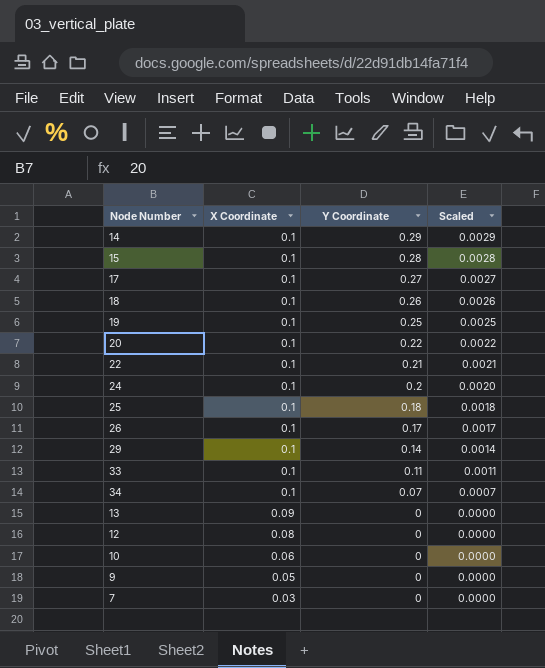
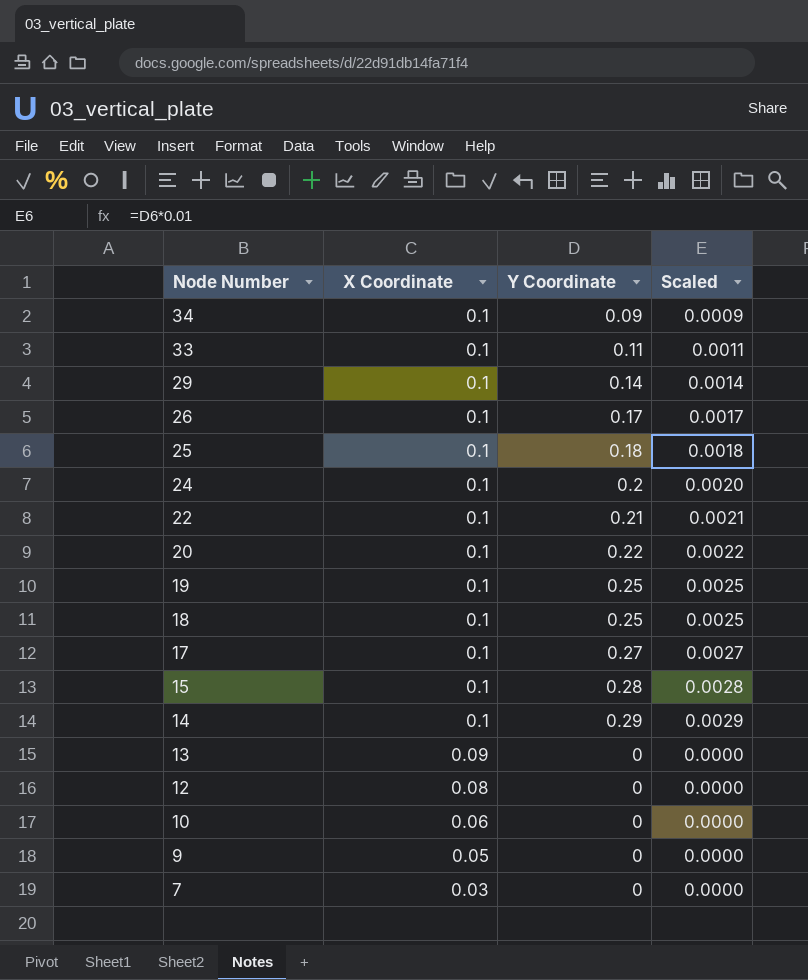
row order: X Coordinate descending -> Node Number descending
34 | Y Coordinate: 0.07 -> 0.09
34 | Scaled: 0.0007 -> 0.0009
18 | Y Coordinate: 0.26 -> 0.25
18 | Scaled: 0.0026 -> 0.0025

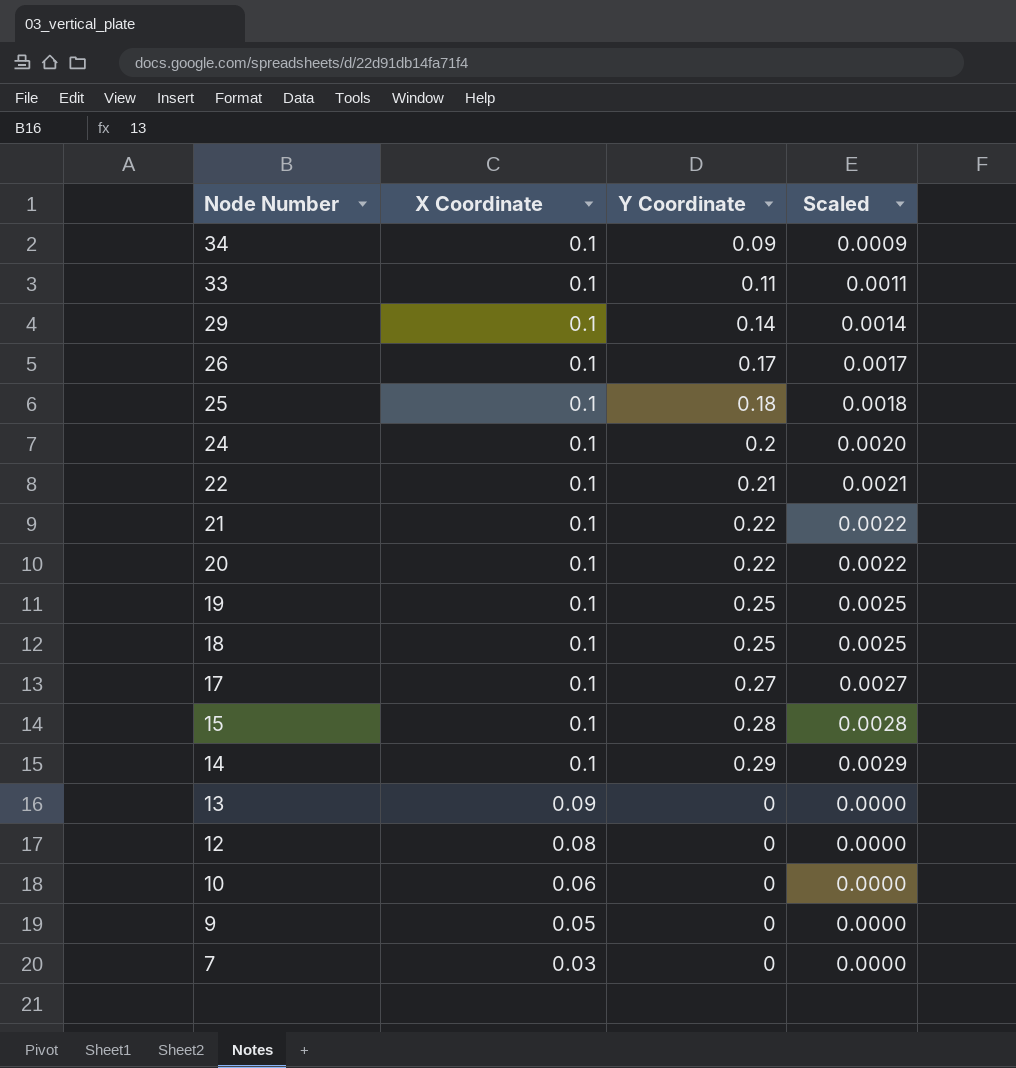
row 21: none -> 0.1 | 0.22 | 0.0022

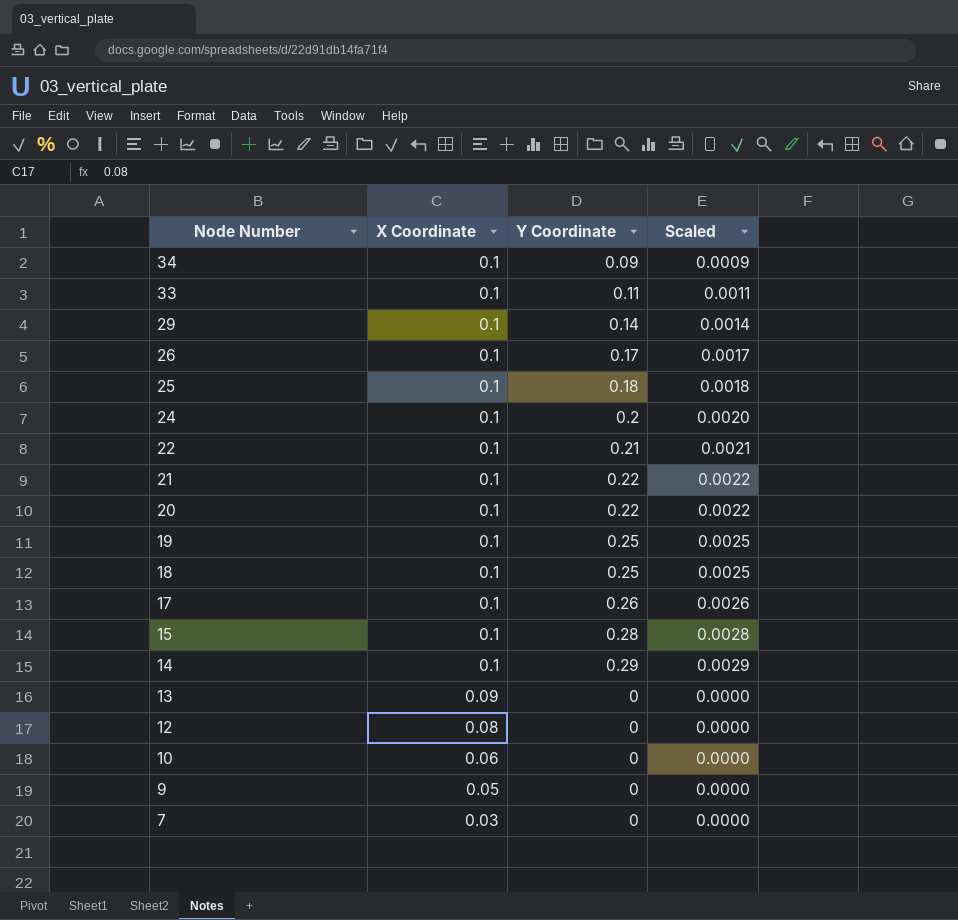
17 | Y Coordinate: 0.27 -> 0.26
17 | Scaled: 0.0027 -> 0.0026

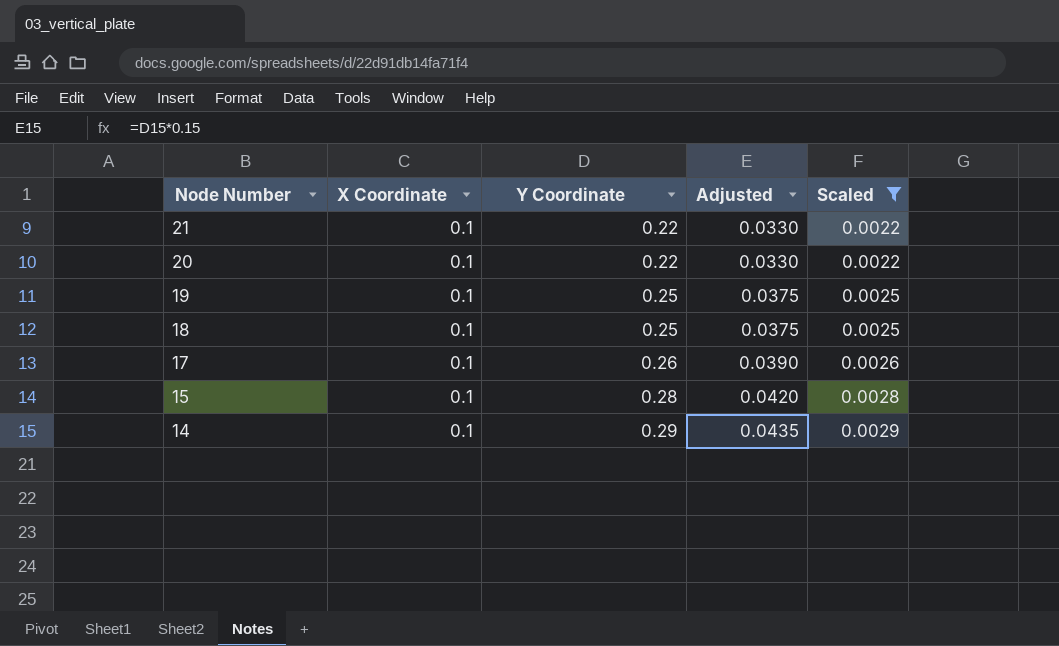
filter: none -> Scaled >= 0.0022
column Adjusted | formula: none -> [Y Coordinate] * 0.15

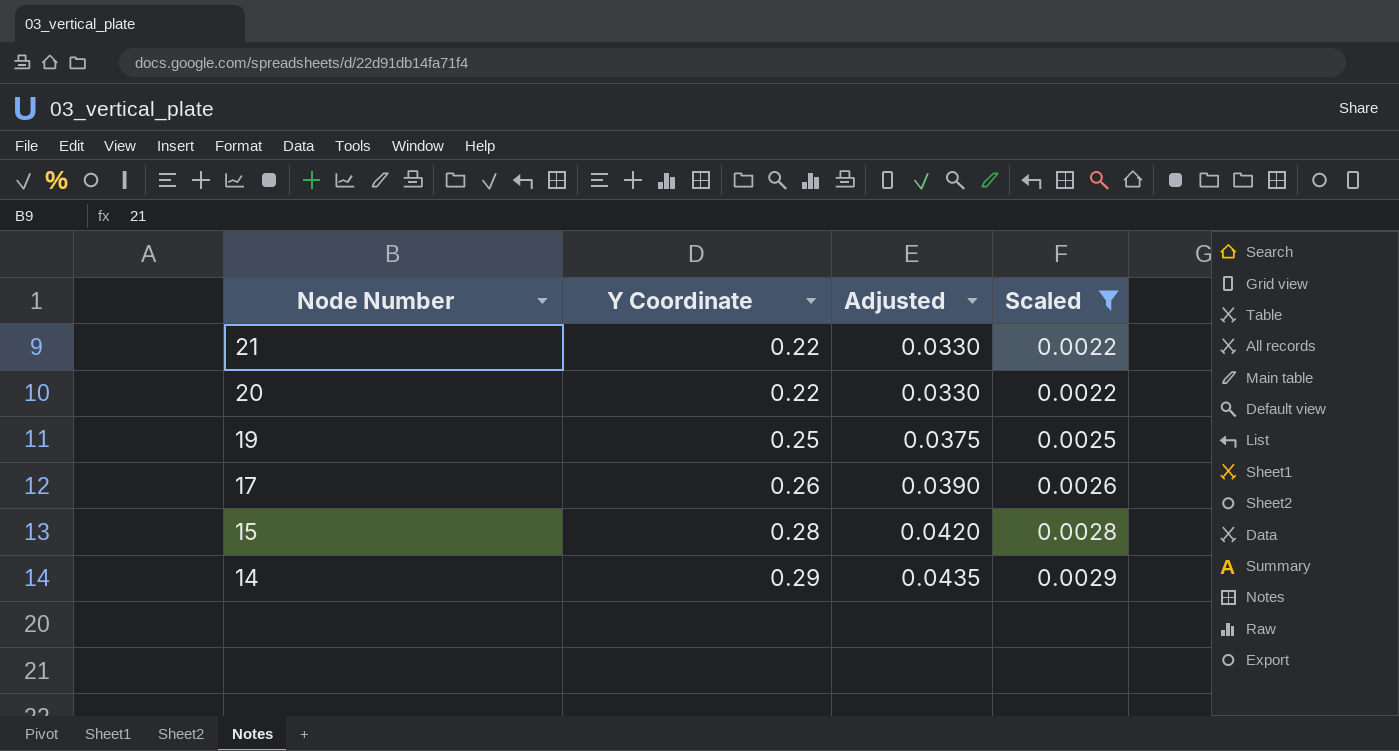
column X Coordinate | position: 2 -> none
row 18: 0.1 | 0.25 | 0.0375 | 0.0025 -> none

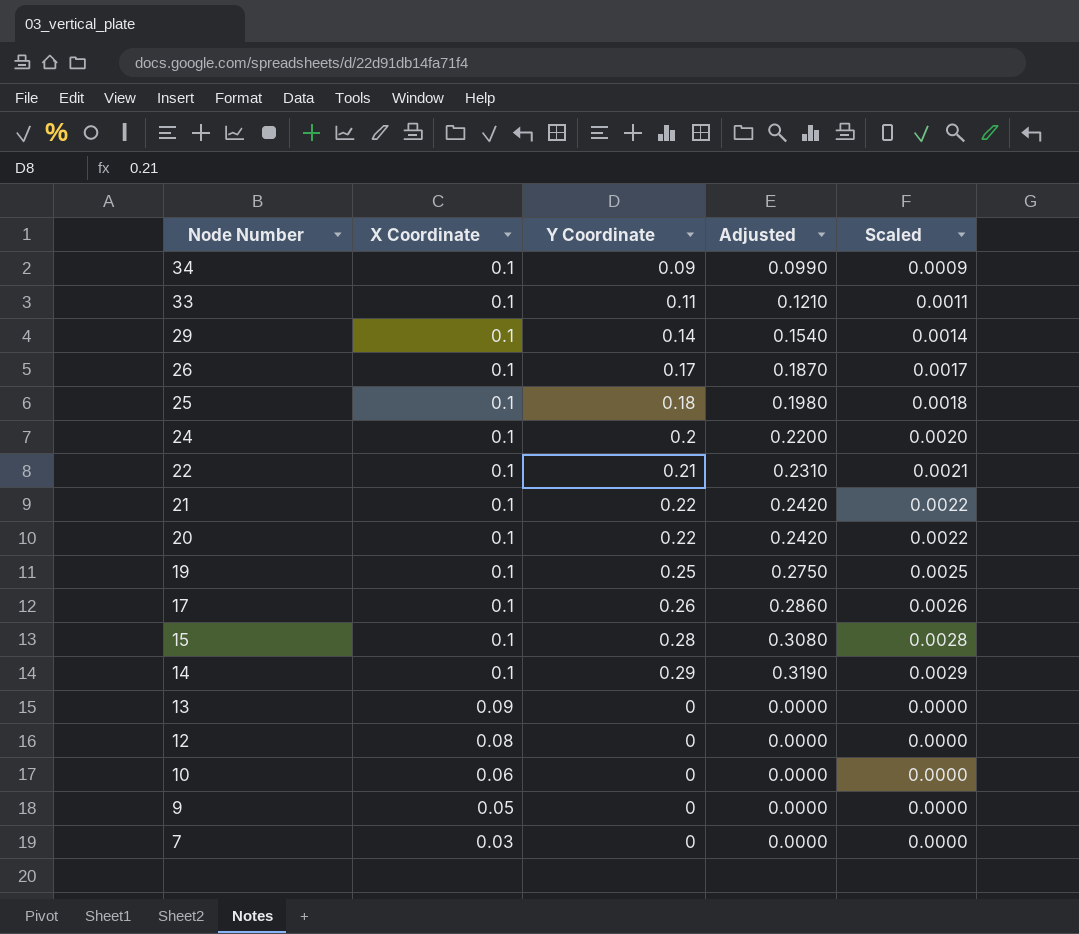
filter: Scaled >= 0.0022 -> none
column X Coordinate | position: none -> 2
column Adjusted | formula: [Y Coordinate] * 0.15 -> [Y Coordinate] * 1.1

